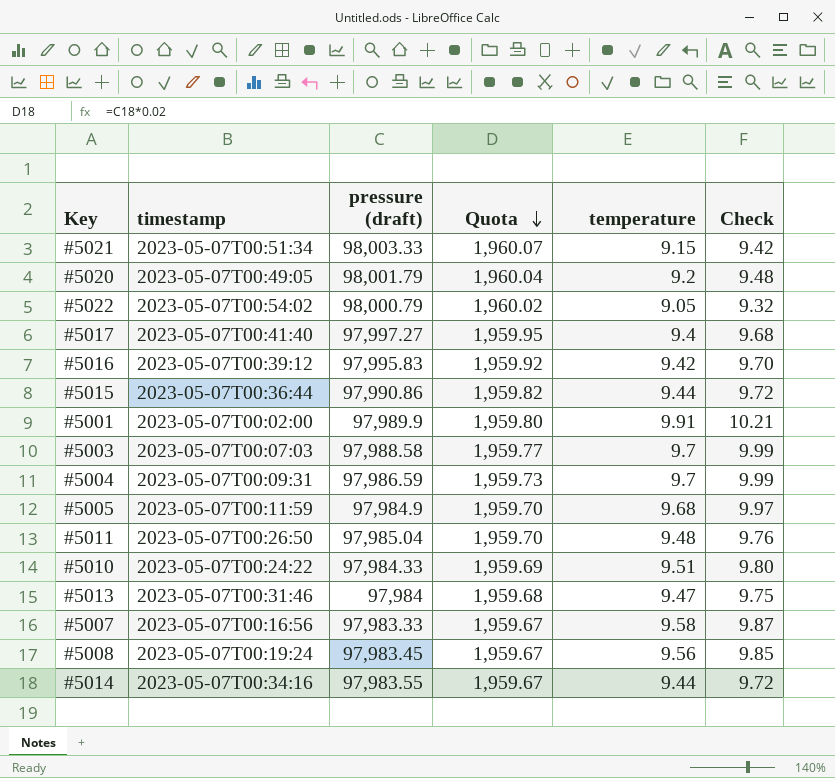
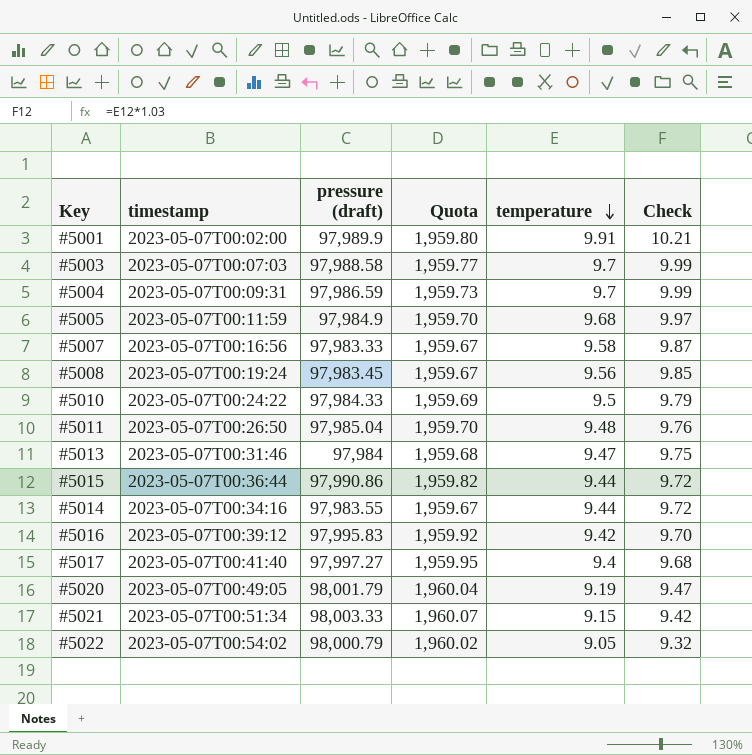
row order: Quota descending -> temperature descending
#5010 | temperature: 9.51 -> 9.5
#5010 | Check: 9.80 -> 9.79
#5020 | temperature: 9.2 -> 9.19
#5020 | Check: 9.48 -> 9.47

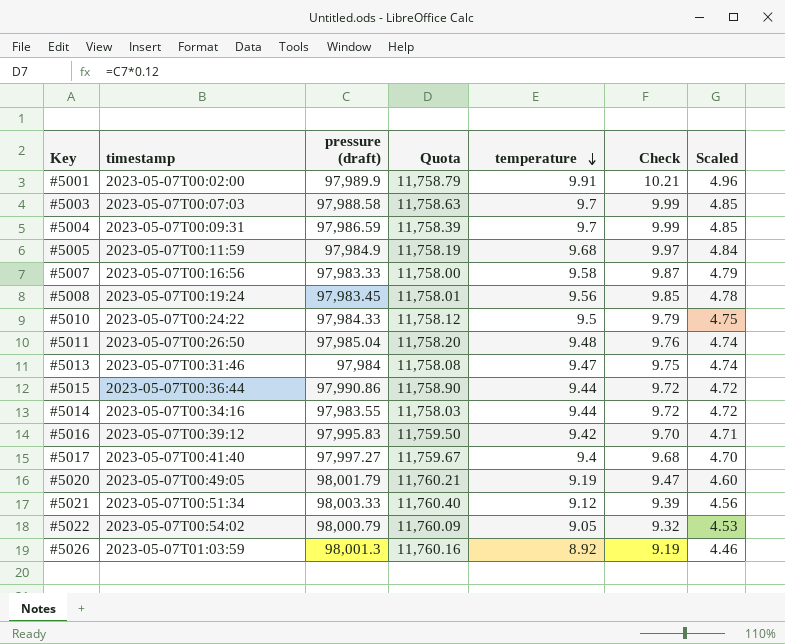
column Quota | formula: [pressure (draft)] * 0.02 -> [pressure (draft)] * 0.12
column Scaled | formula: none -> [temperature] * 0.5
#5021 | temperature: 9.15 -> 9.12
#5021 | Check: 9.42 -> 9.39
row #5026: none -> 2023-05-07T01:03:59 | 98,001.3 | 11,760.16 | 8.92 | 9.19 | 4.46

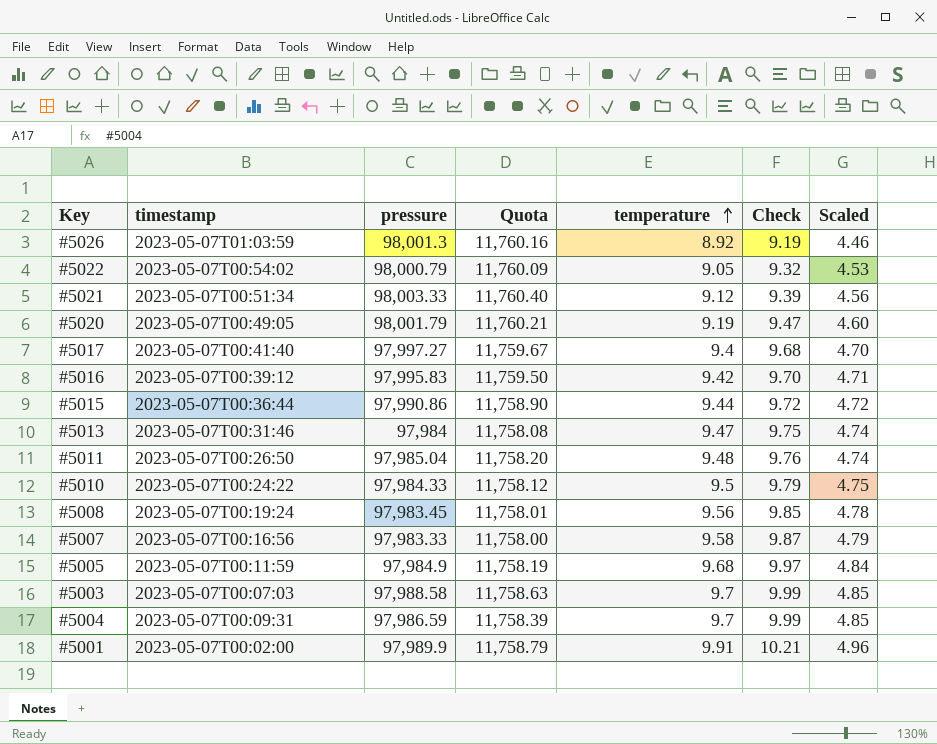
row order: temperature descending -> temperature ascending
column name: pressure (draft) -> pressure
row #5014: 2023-05-07T00:34:16 | 97,983.55 | 11,758.03 | 9.44 | 9.72 | 4.72 -> none

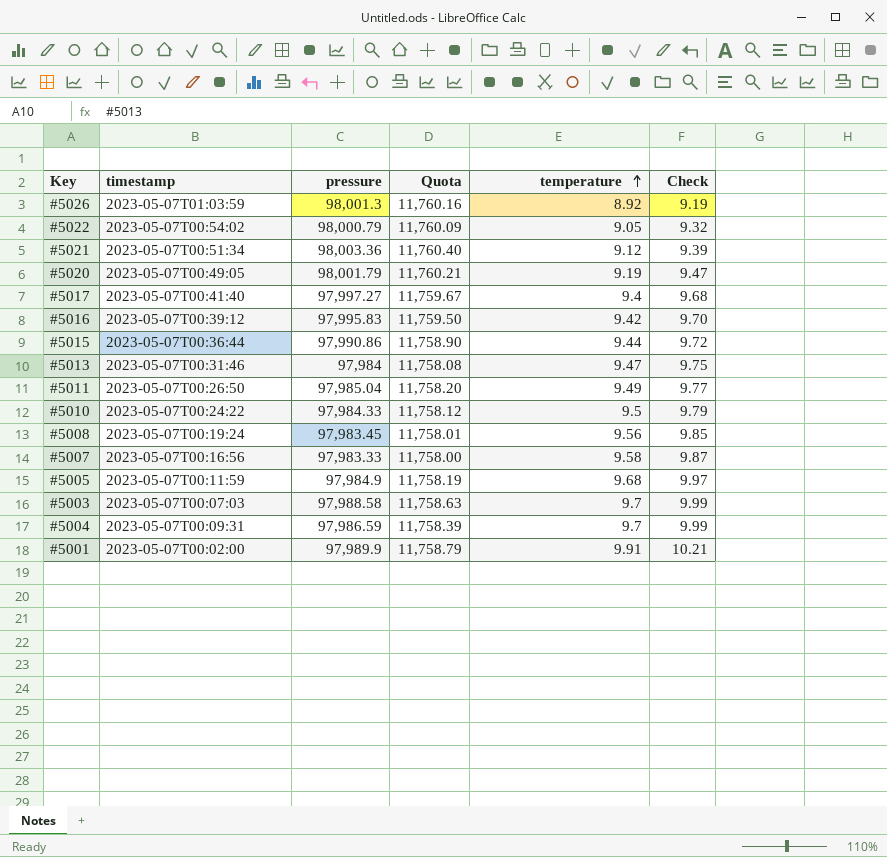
column Scaled | formula: [temperature] * 0.5 -> none
#5021 | pressure: 98,003.33 -> 98,003.36
#5011 | temperature: 9.48 -> 9.49
#5011 | Check: 9.76 -> 9.77

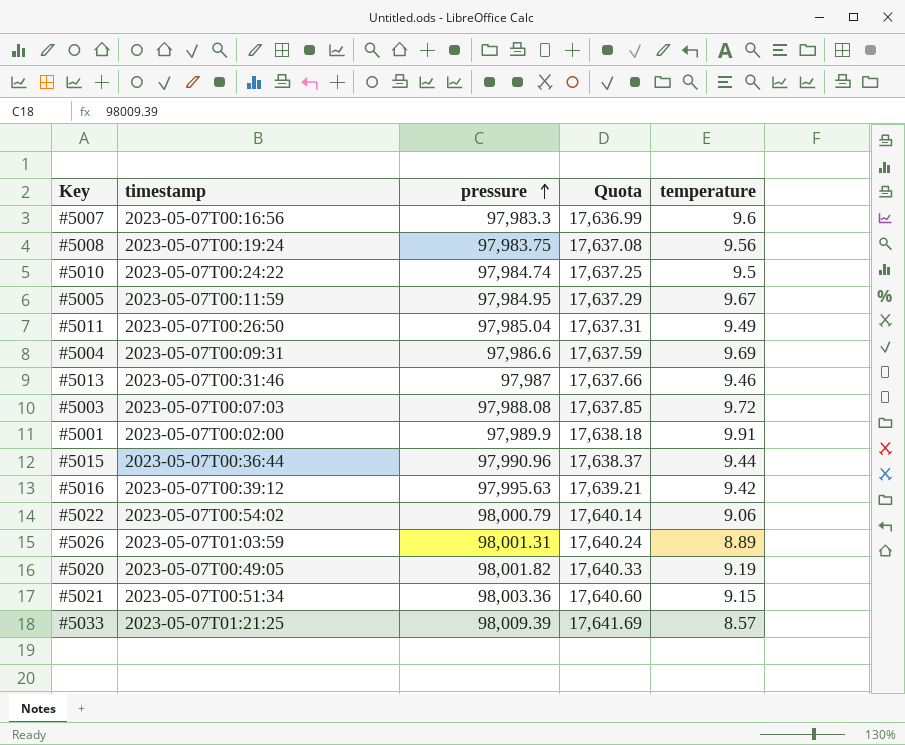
row order: temperature ascending -> pressure ascending
column Check | formula: [temperature] * 1.03 -> none
column Quota | formula: [pressure] * 0.12 -> [pressure] * 0.18
row #5017: 2023-05-07T00:41:40 | 97,997.27 | 11,759.67 | 9.4 | 9.68 -> none
#5007 | pressure: 97,983.33 -> 97,983.3
#5007 | temperature: 9.58 -> 9.6
#5008 | pressure: 97,983.45 -> 97,983.75
#5010 | pressure: 97,984.33 -> 97,984.74
#5005 | pressure: 97,984.9 -> 97,984.95
#5005 | temperature: 9.68 -> 9.67
#5004 | pressure: 97,986.59 -> 97,986.6
#5004 | temperature: 9.7 -> 9.69
#5013 | pressure: 97,984 -> 97,987
#5013 | temperature: 9.47 -> 9.46
#5003 | pressure: 97,988.58 -> 97,988.08
#5003 | temperature: 9.7 -> 9.72
#5015 | pressure: 97,990.86 -> 97,990.96
#5016 | pressure: 97,995.83 -> 97,995.63
#5022 | temperature: 9.05 -> 9.06
#5026 | pressure: 98,001.3 -> 98,001.31
#5026 | temperature: 8.92 -> 8.89
#5020 | pressure: 98,001.79 -> 98,001.82
#5021 | temperature: 9.12 -> 9.15
row #5033: none -> 2023-05-07T01:21:25 | 98,009.39 | 17,641.69 | 8.57

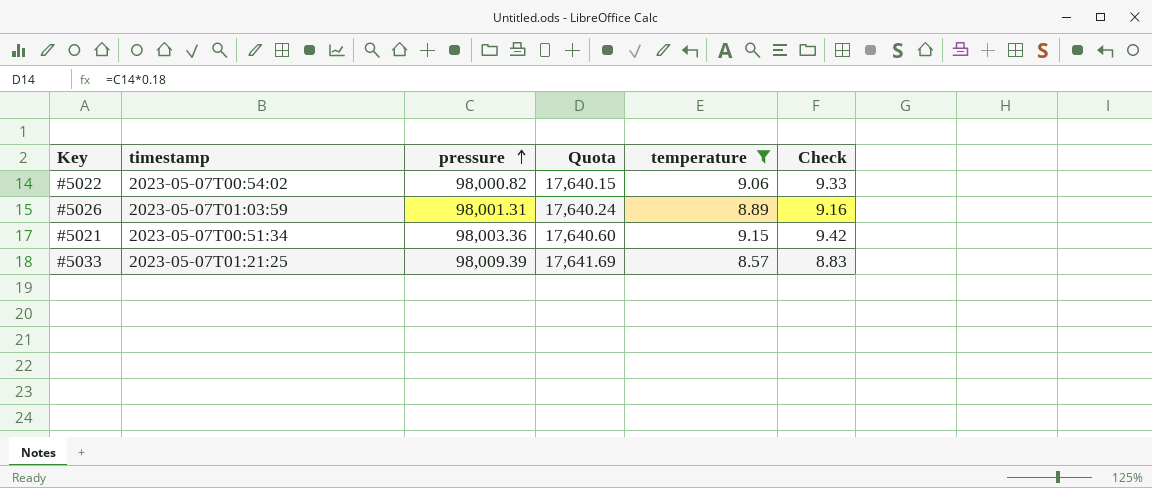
filter: none -> temperature <= 9.15
column Check | formula: none -> [temperature] * 1.03
#5022 | pressure: 98,000.79 -> 98,000.82
#5022 | Quota: 17,640.14 -> 17,640.15

